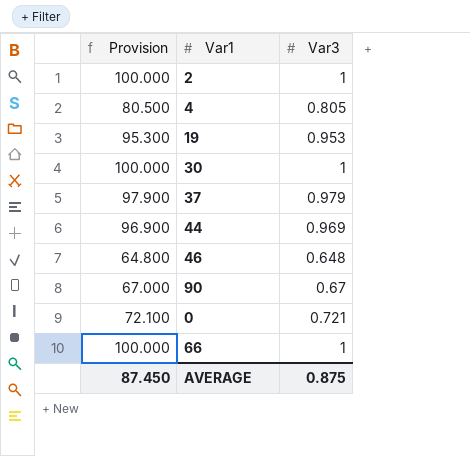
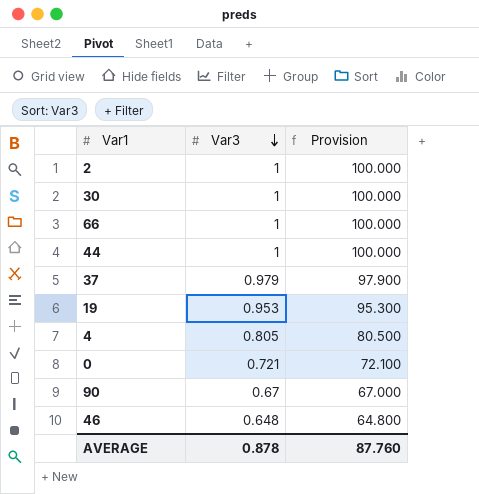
row order: none -> Var3 descending
column Provision | position: 1 -> 3
44 | Var3: 0.969 -> 1
44 | Provision: 96.900 -> 100.000
AVERAGE | Var3: 0.875 -> 0.878
AVERAGE | Provision: 87.450 -> 87.760

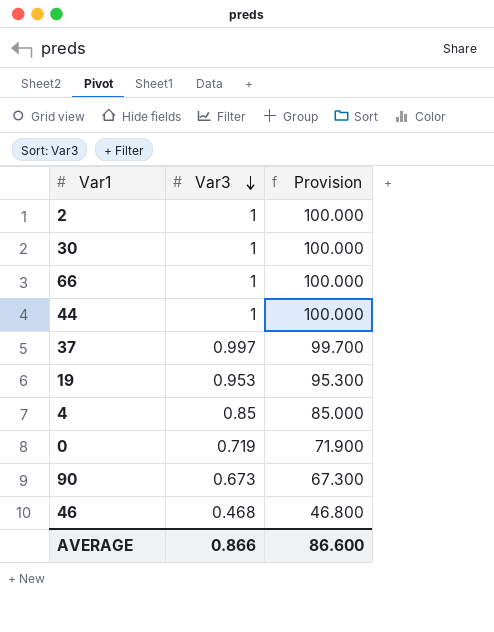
37 | Var3: 0.979 -> 0.997
37 | Provision: 97.900 -> 99.700
4 | Var3: 0.805 -> 0.85
4 | Provision: 80.500 -> 85.000
0 | Var3: 0.721 -> 0.719
0 | Provision: 72.100 -> 71.900
90 | Var3: 0.67 -> 0.673
90 | Provision: 67.000 -> 67.300
46 | Var3: 0.648 -> 0.468
46 | Provision: 64.800 -> 46.800
AVERAGE | Var3: 0.878 -> 0.866
AVERAGE | Provision: 87.760 -> 86.600

